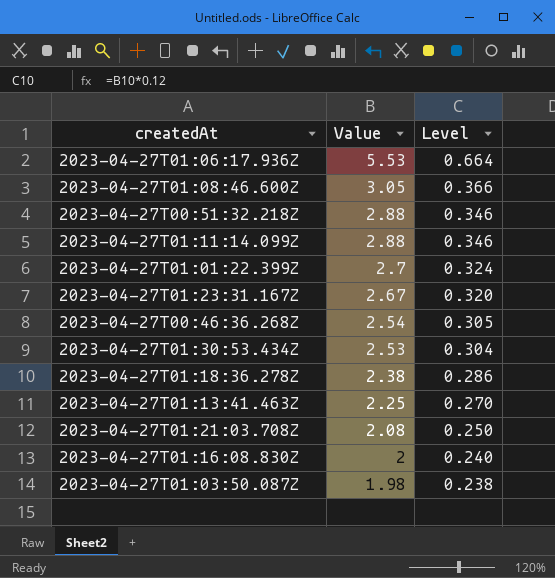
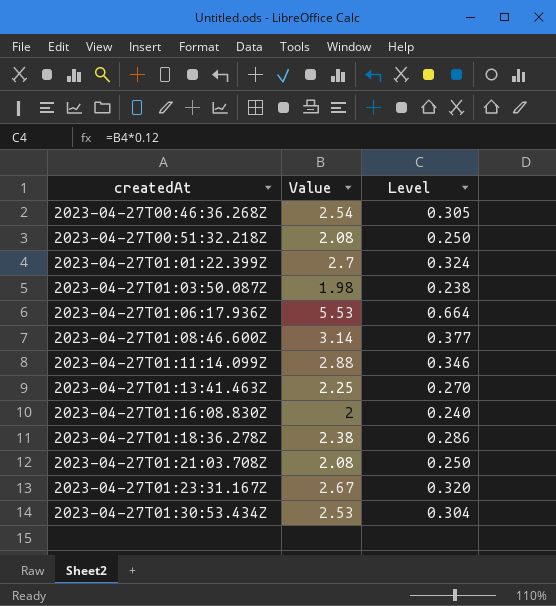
row order: Value descending -> createdAt ascending
2023-04-27T00:51:32.218Z | Value: 2.88 -> 2.08
2023-04-27T00:51:32.218Z | Level: 0.346 -> 0.250
2023-04-27T01:08:46.600Z | Value: 3.05 -> 3.14
2023-04-27T01:08:46.600Z | Level: 0.366 -> 0.377

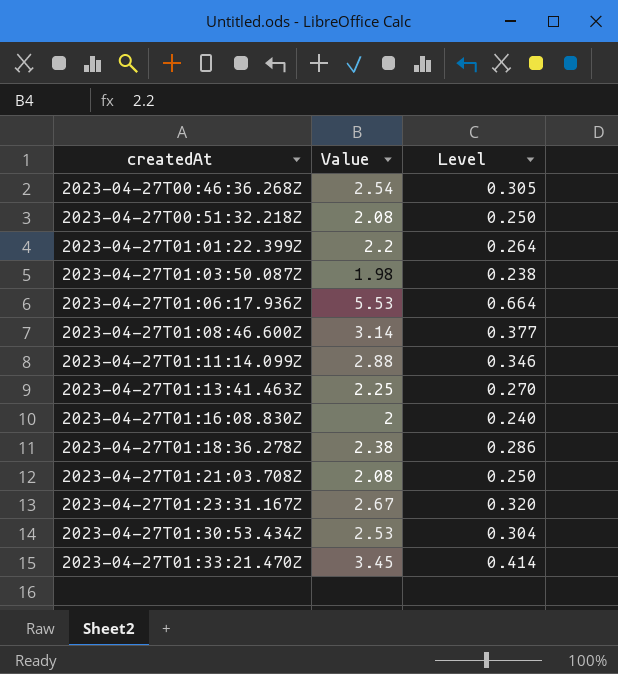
2023-04-27T01:01:22.399Z | Value: 2.7 -> 2.2
2023-04-27T01:01:22.399Z | Level: 0.324 -> 0.264
row 2023-04-27T01:33:21.470Z: none -> 3.45 | 0.414

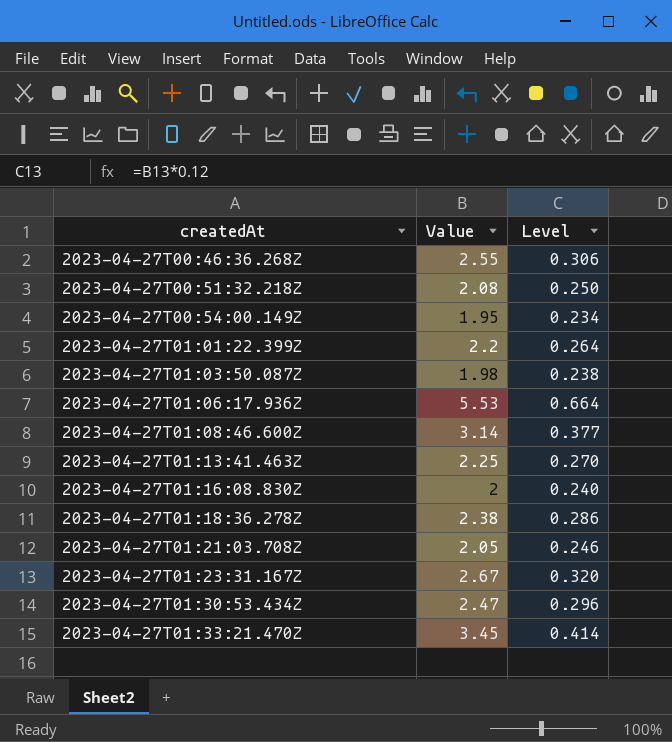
row 2023-04-27T01:11:14.099Z: 2.88 | 0.346 -> none
2023-04-27T00:46:36.268Z | Value: 2.54 -> 2.55
2023-04-27T00:46:36.268Z | Level: 0.305 -> 0.306
row 2023-04-27T00:54:00.149Z: none -> 1.95 | 0.234
2023-04-27T01:21:03.708Z | Value: 2.08 -> 2.05
2023-04-27T01:21:03.708Z | Level: 0.250 -> 0.246
2023-04-27T01:30:53.434Z | Value: 2.53 -> 2.47
2023-04-27T01:30:53.434Z | Level: 0.304 -> 0.296

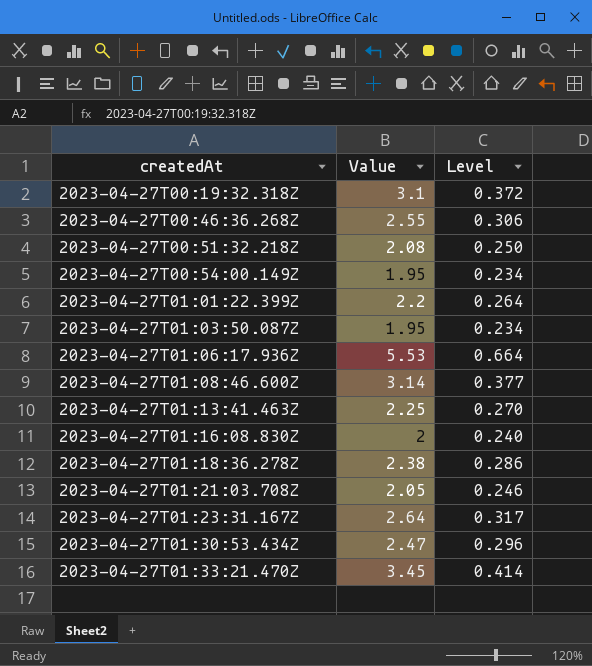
row 2023-04-27T00:19:32.318Z: none -> 3.1 | 0.372
2023-04-27T01:03:50.087Z | Value: 1.98 -> 1.95
2023-04-27T01:03:50.087Z | Level: 0.238 -> 0.234
2023-04-27T01:23:31.167Z | Value: 2.67 -> 2.64
2023-04-27T01:23:31.167Z | Level: 0.320 -> 0.317

